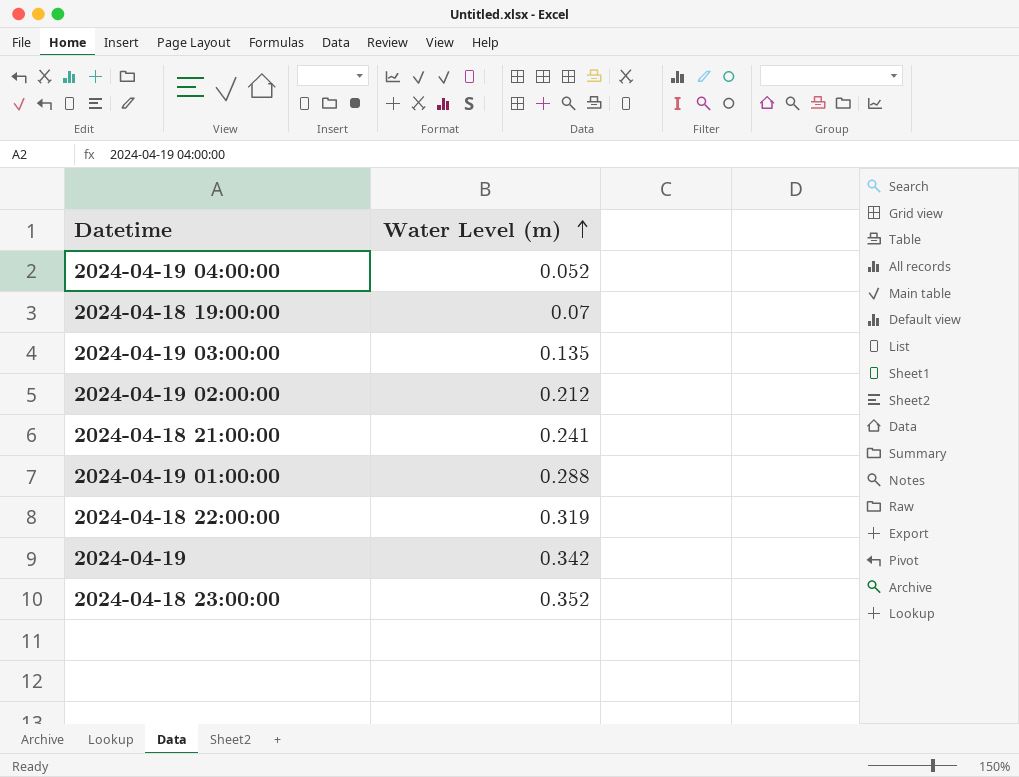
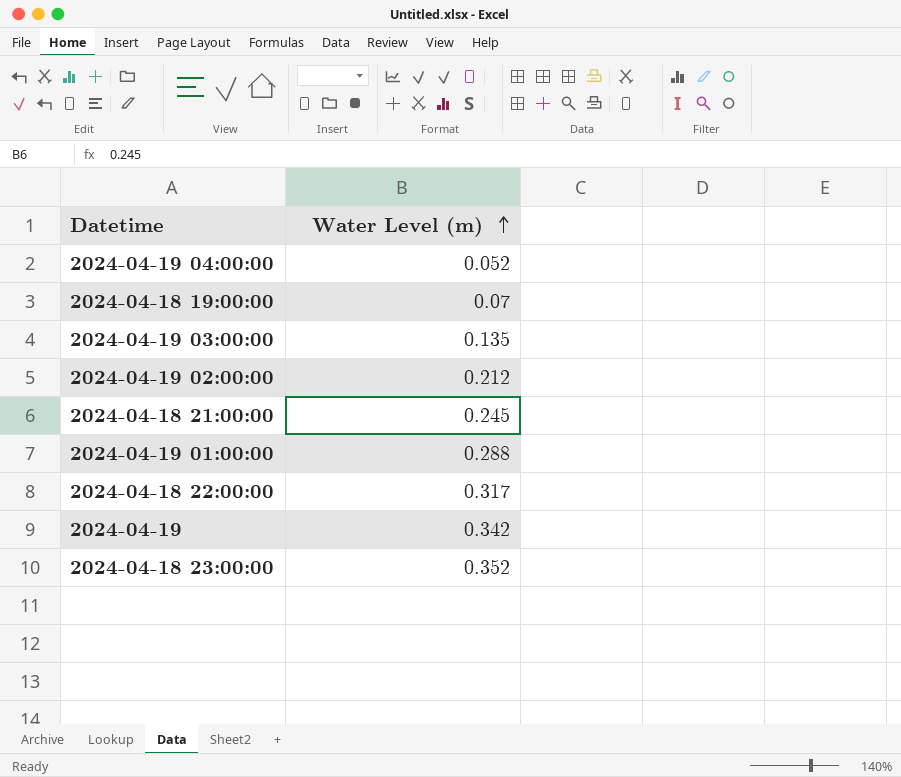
2024-04-18 21:00:00 | Water Level (m): 0.241 -> 0.245
2024-04-18 22:00:00 | Water Level (m): 0.319 -> 0.317

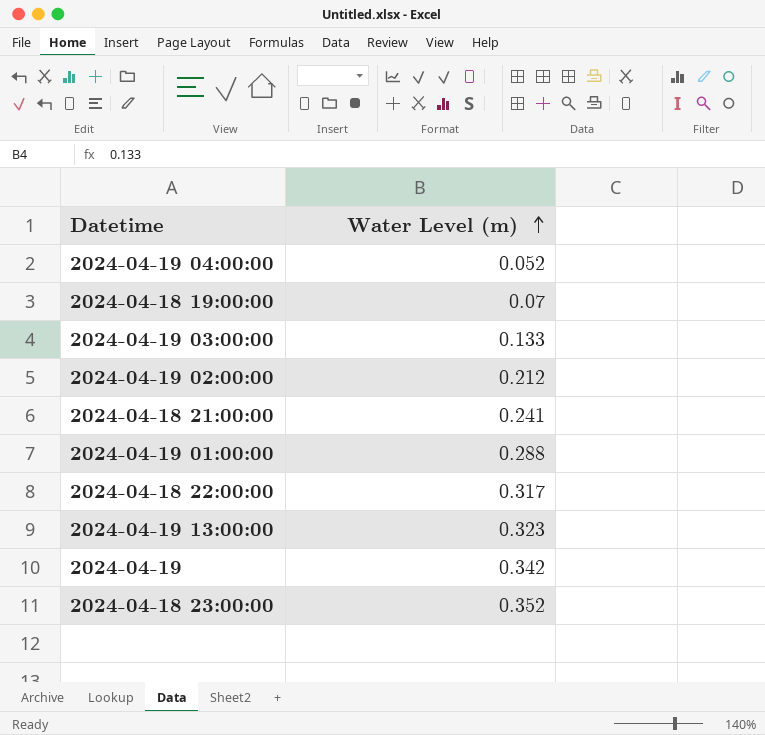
2024-04-19 03:00:00 | Water Level (m): 0.135 -> 0.133
2024-04-18 21:00:00 | Water Level (m): 0.245 -> 0.241
row 2024-04-19 13:00:00: none -> 0.323

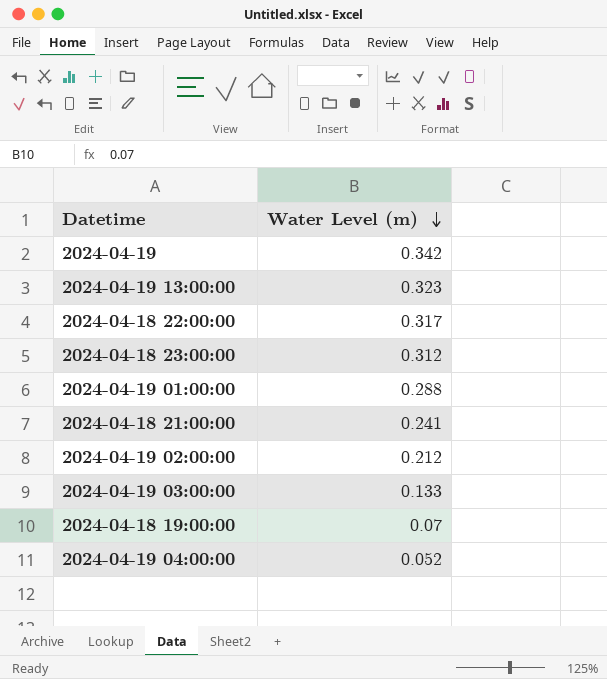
row order: Water Level (m) ascending -> Water Level (m) descending
2024-04-18 23:00:00 | Water Level (m): 0.352 -> 0.312

